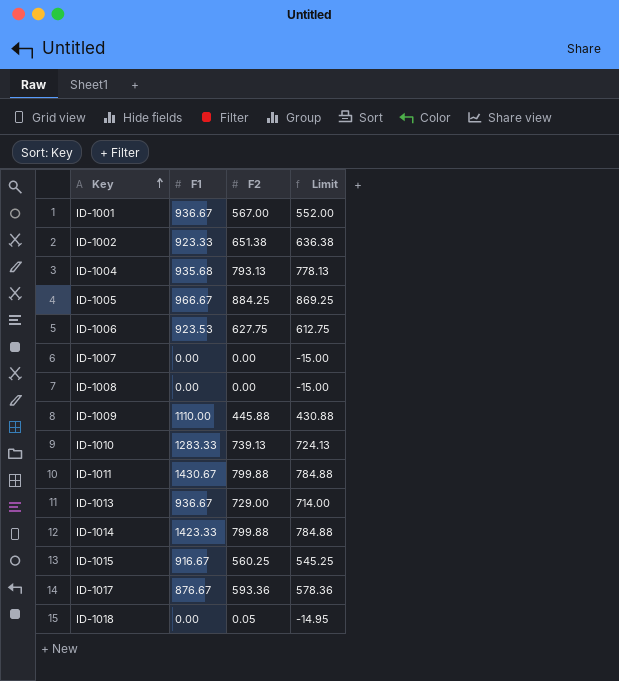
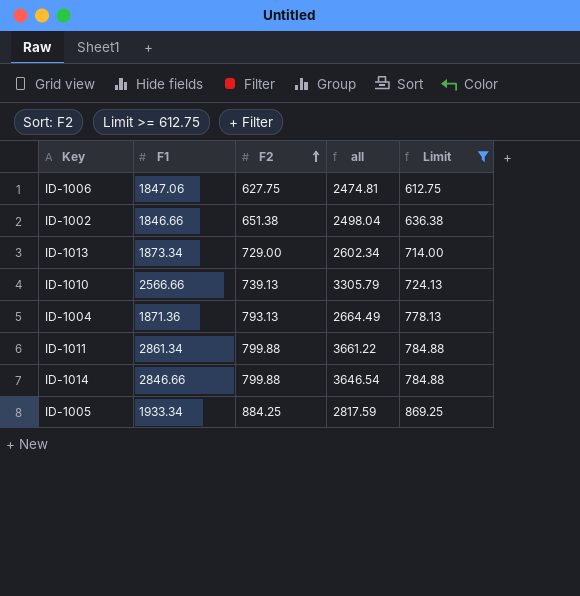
filter: none -> Limit >= 612.75
row order: Key ascending -> F2 ascending
column all | formula: none -> [F1] + [F2]
ID-1006 | F1: 923.53 -> 1847.06
ID-1002 | F1: 923.33 -> 1846.66
ID-1013 | F1: 936.67 -> 1873.34
ID-1010 | F1: 1283.33 -> 2566.66
ID-1004 | F1: 935.68 -> 1871.36
ID-1011 | F1: 1430.67 -> 2861.34
ID-1014 | F1: 1423.33 -> 2846.66
ID-1005 | F1: 966.67 -> 1933.34

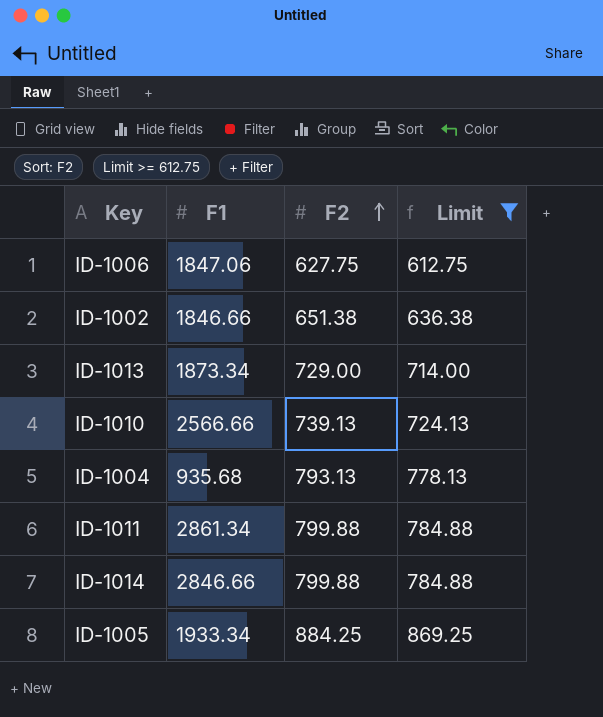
column all | formula: [F1] + [F2] -> none
ID-1004 | F1: 1871.36 -> 935.68

